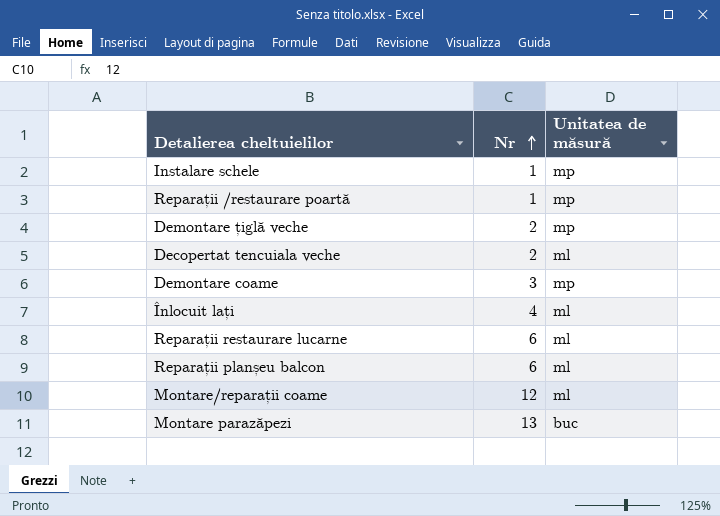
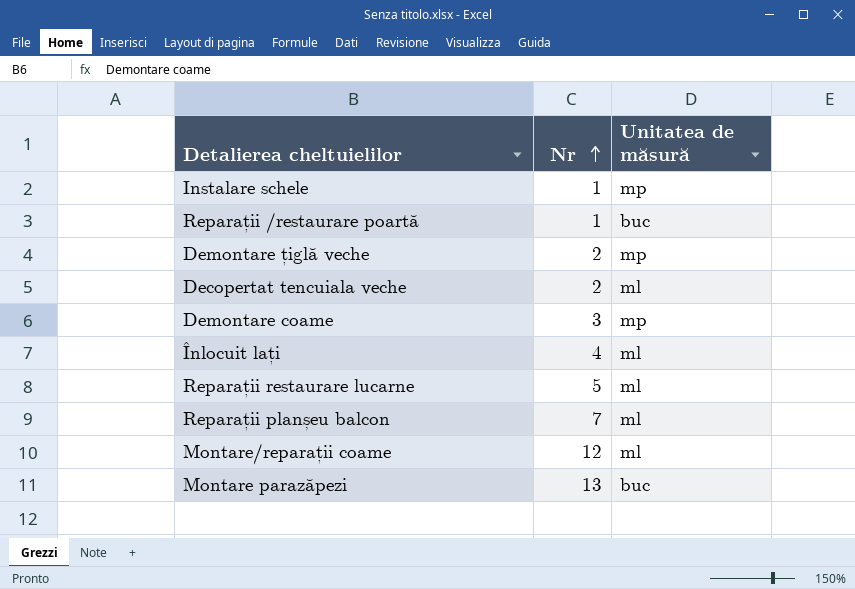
Reparații /restaurare poartă | Unitatea de măsură: mp -> buc
Reparații restaurare lucarne | Nr: 6 -> 5
Reparații planșeu balcon | Nr: 6 -> 7

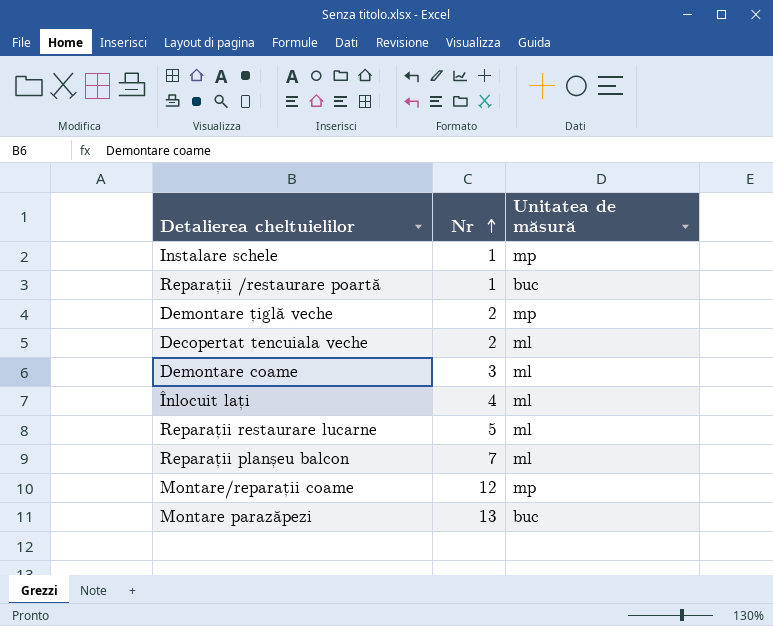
Demontare coame | Unitatea de măsură: mp -> ml
Montare/reparații coame | Unitatea de măsură: ml -> mp

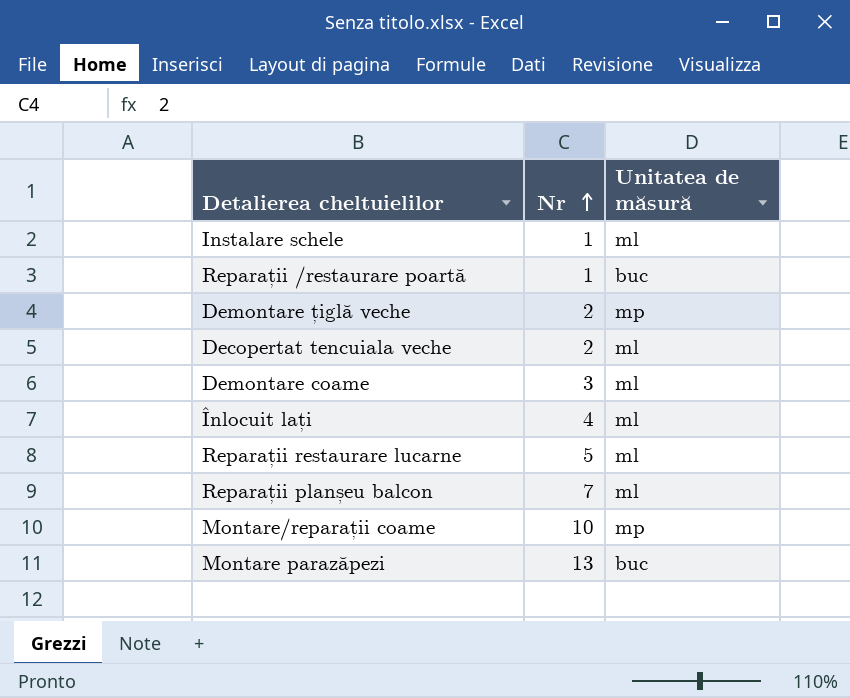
Instalare schele | Unitatea de măsură: mp -> ml
Montare/reparații coame | Nr: 12 -> 10

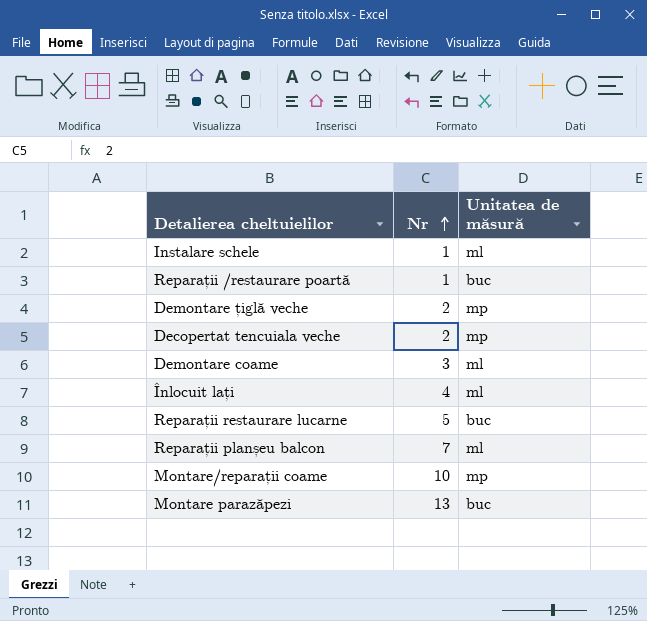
Decopertat tencuiala veche | Unitatea de măsură: ml -> mp
Reparații restaurare lucarne | Unitatea de măsură: ml -> buc

